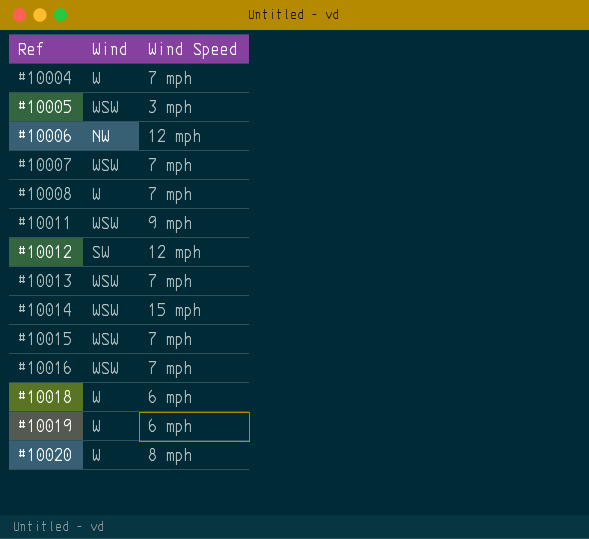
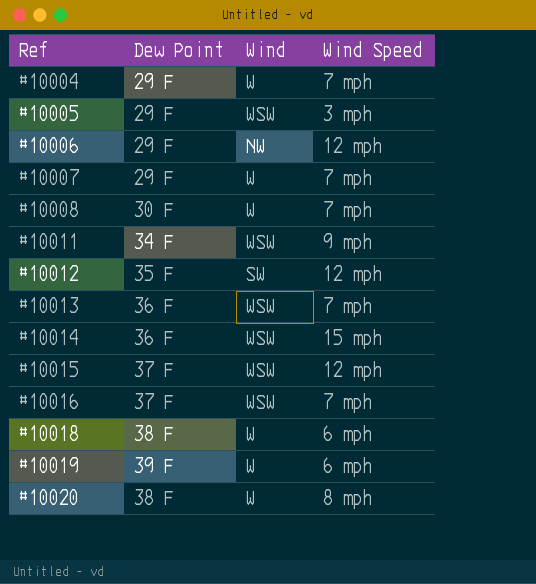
column Dew Point | position: none -> 2
#10007 | Wind: WSW -> W
#10015 | Wind Speed: 7 mph -> 12 mph

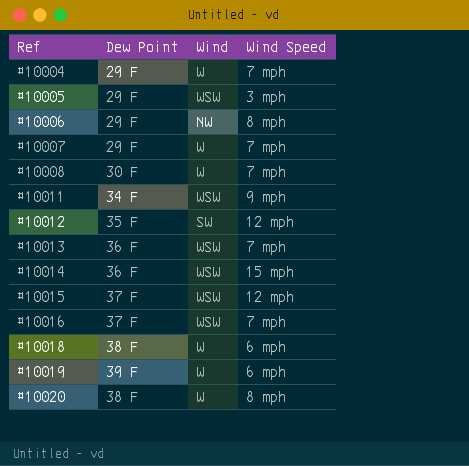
#10006 | Wind Speed: 12 mph -> 8 mph

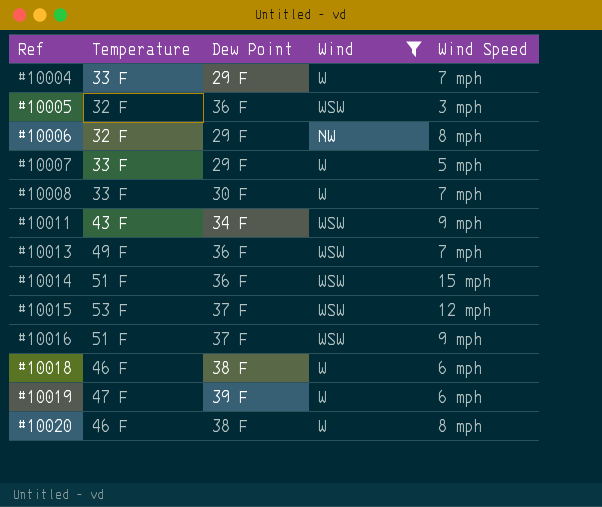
filter: none -> Wind != SW
column Temperature | position: none -> 2
#10005 | Dew Point: 29 F -> 36 F
#10007 | Wind Speed: 7 mph -> 5 mph
#10016 | Wind Speed: 7 mph -> 9 mph

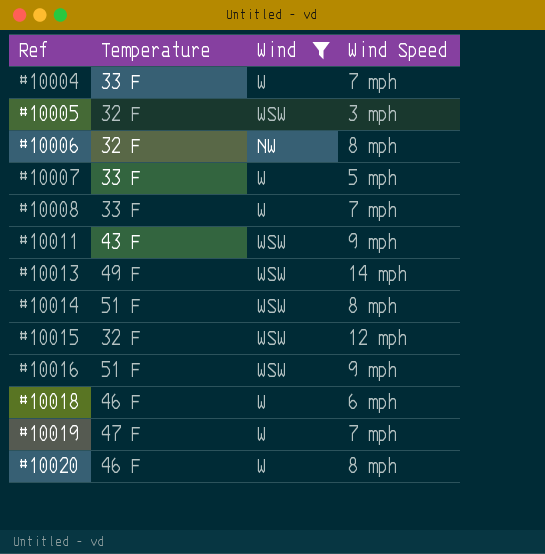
column Dew Point | position: 3 -> none
#10013 | Wind Speed: 7 mph -> 14 mph
#10014 | Wind Speed: 15 mph -> 8 mph
#10015 | Temperature: 53 F -> 32 F
#10019 | Wind Speed: 6 mph -> 7 mph

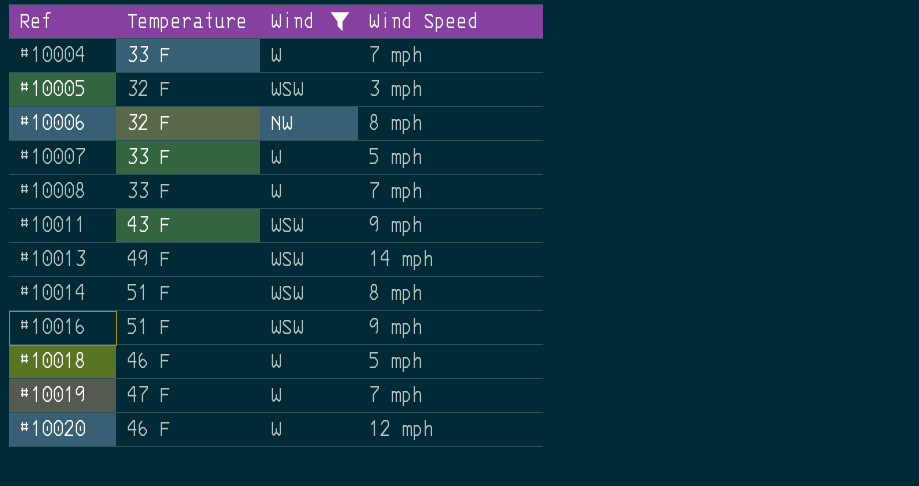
row #10015: 32 F | WSW | 12 mph -> none
#10018 | Wind Speed: 6 mph -> 5 mph
#10020 | Wind Speed: 8 mph -> 12 mph

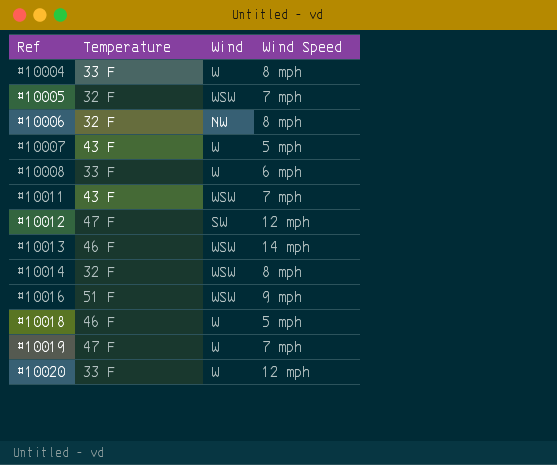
filter: Wind != SW -> none
#10004 | Wind Speed: 7 mph -> 8 mph
#10005 | Wind Speed: 3 mph -> 7 mph
#10007 | Temperature: 33 F -> 43 F
#10008 | Wind Speed: 7 mph -> 6 mph
#10011 | Wind Speed: 9 mph -> 7 mph
#10013 | Temperature: 49 F -> 46 F
#10014 | Temperature: 51 F -> 32 F
#10020 | Temperature: 46 F -> 33 F

